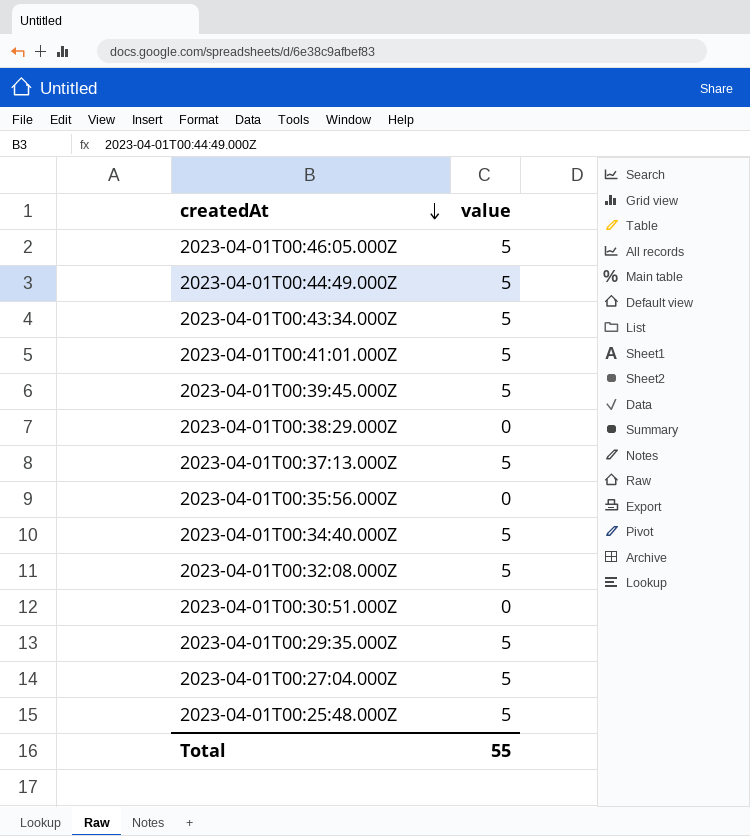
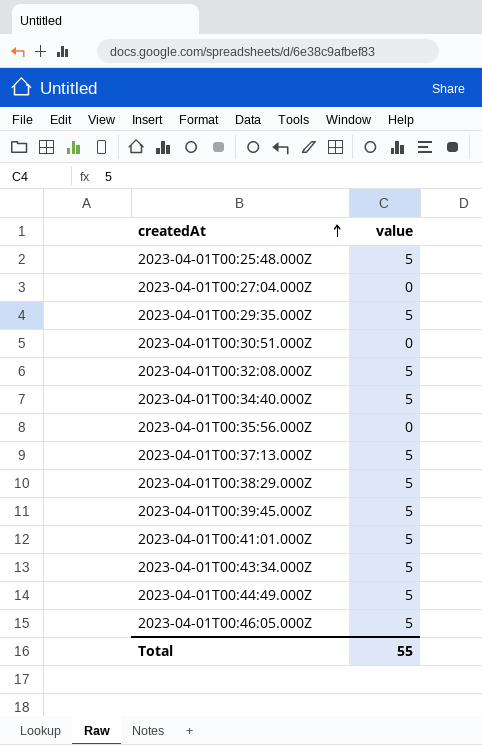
row order: createdAt descending -> createdAt ascending
2023-04-01T00:27:04.000Z | value: 5 -> 0
2023-04-01T00:38:29.000Z | value: 0 -> 5

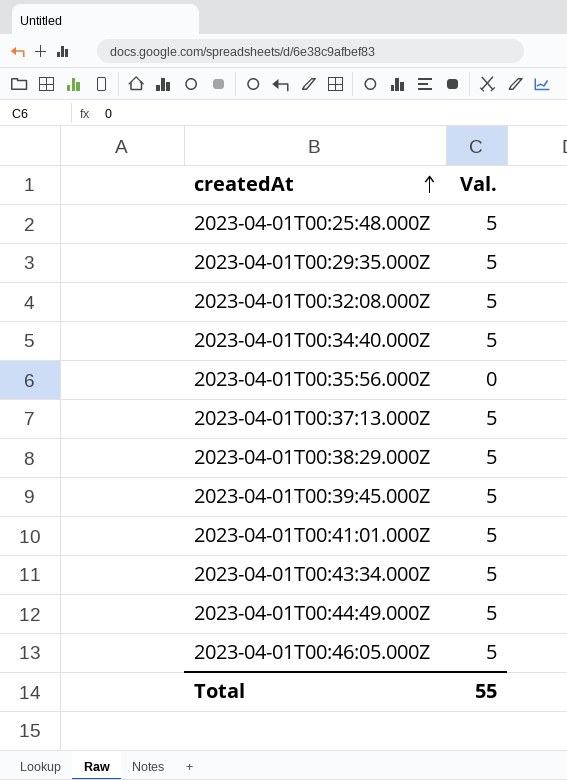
column name: value -> Val.
row 2023-04-01T00:27:04.000Z: 0 -> none
row 2023-04-01T00:30:51.000Z: 0 -> none

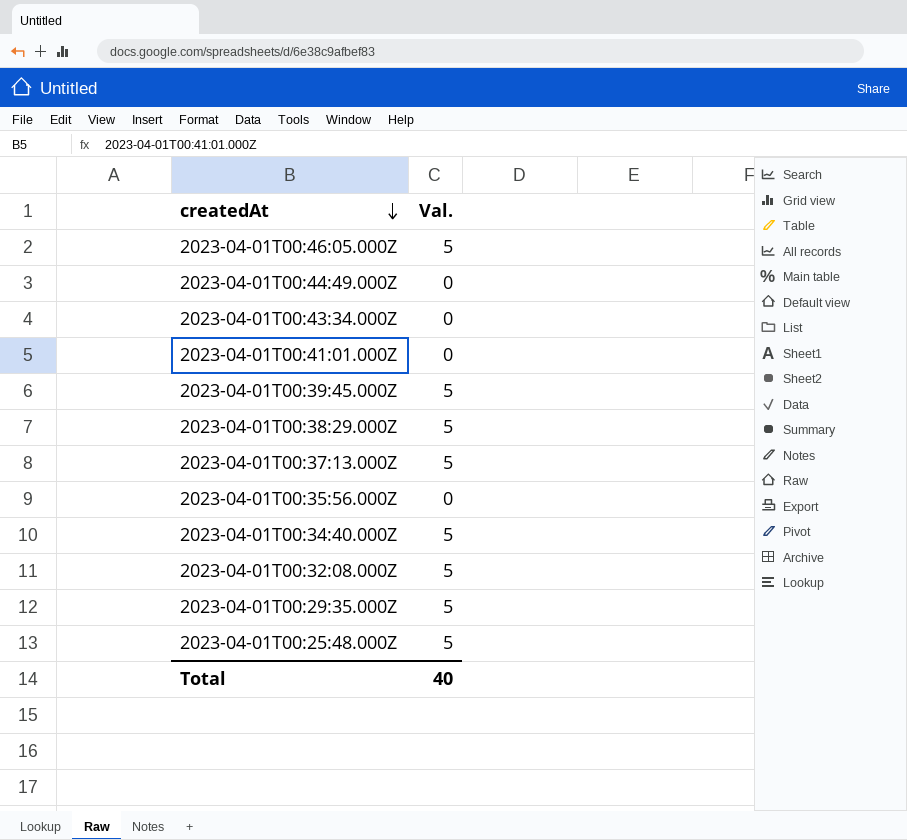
row order: createdAt ascending -> createdAt descending
2023-04-01T00:44:49.000Z | Val.: 5 -> 0
2023-04-01T00:43:34.000Z | Val.: 5 -> 0
2023-04-01T00:41:01.000Z | Val.: 5 -> 0
Total | Val.: 55 -> 40

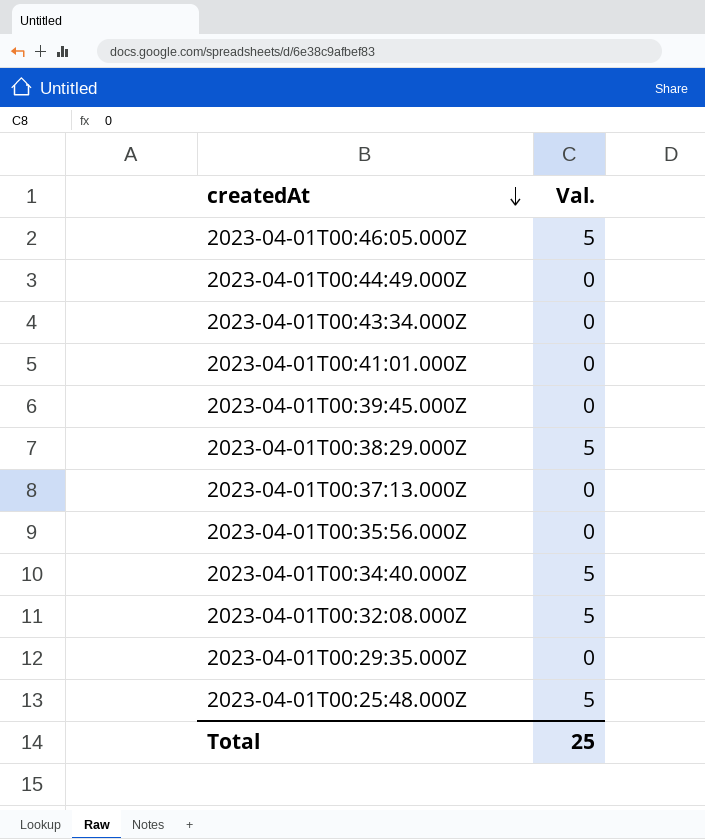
2023-04-01T00:39:45.000Z | Val.: 5 -> 0
2023-04-01T00:37:13.000Z | Val.: 5 -> 0
2023-04-01T00:29:35.000Z | Val.: 5 -> 0
Total | Val.: 40 -> 25

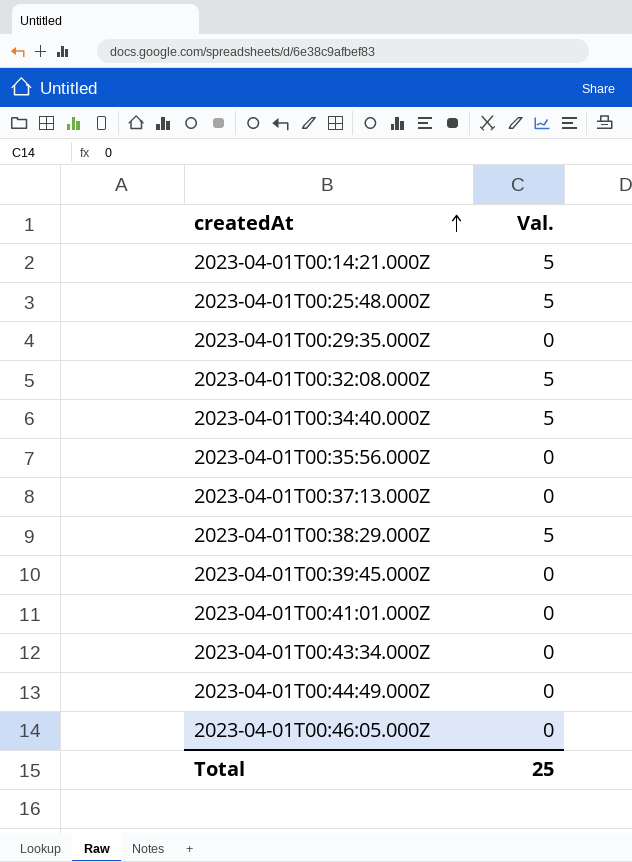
row order: createdAt descending -> createdAt ascending
row 2023-04-01T00:14:21.000Z: none -> 5
2023-04-01T00:46:05.000Z | Val.: 5 -> 0

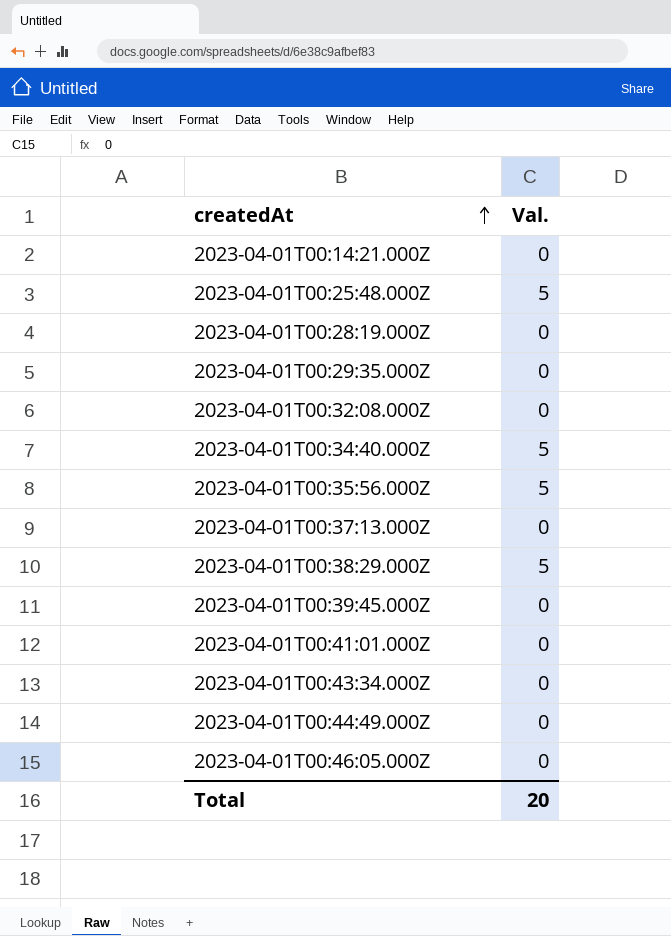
2023-04-01T00:14:21.000Z | Val.: 5 -> 0
row 2023-04-01T00:28:19.000Z: none -> 0
2023-04-01T00:32:08.000Z | Val.: 5 -> 0
2023-04-01T00:35:56.000Z | Val.: 0 -> 5
Total | Val.: 25 -> 20

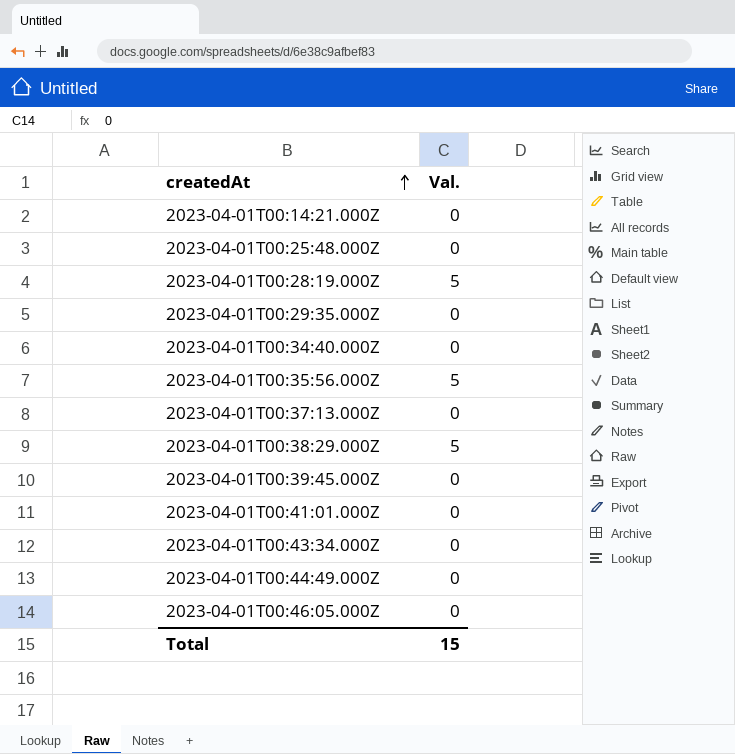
row 2023-04-01T00:32:08.000Z: 0 -> none
2023-04-01T00:25:48.000Z | Val.: 5 -> 0
2023-04-01T00:28:19.000Z | Val.: 0 -> 5
2023-04-01T00:34:40.000Z | Val.: 5 -> 0
Total | Val.: 20 -> 15

